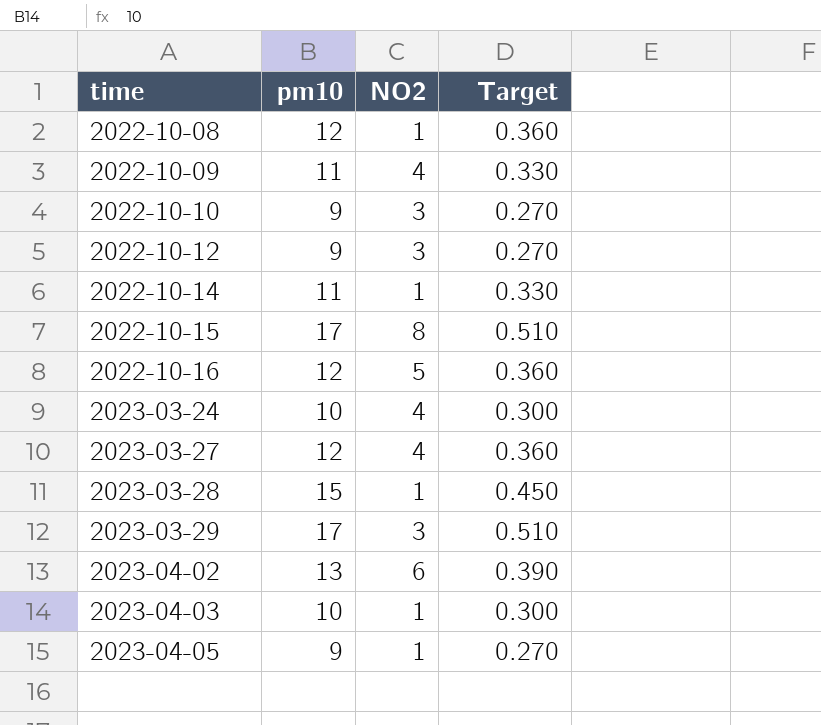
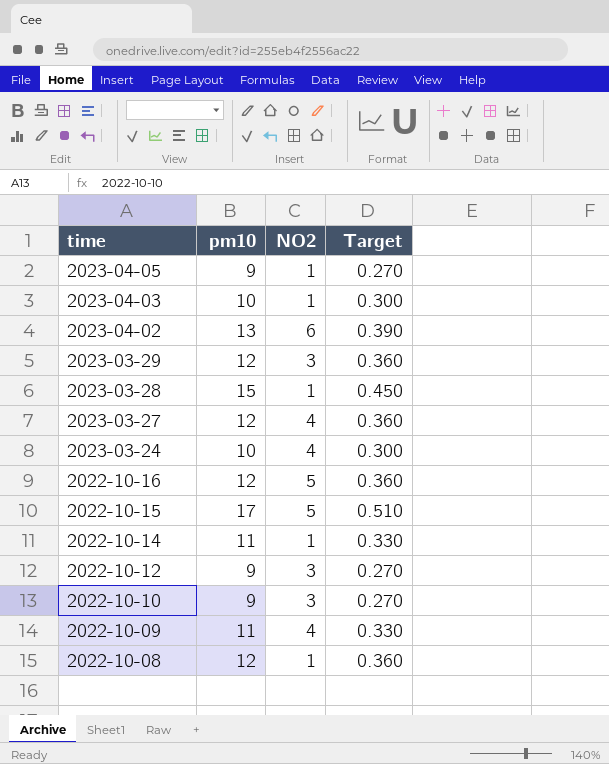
row order: time ascending -> time descending
2023-03-29 | pm10: 17 -> 12
2023-03-29 | Target: 0.510 -> 0.360
2022-10-15 | NO2: 8 -> 5

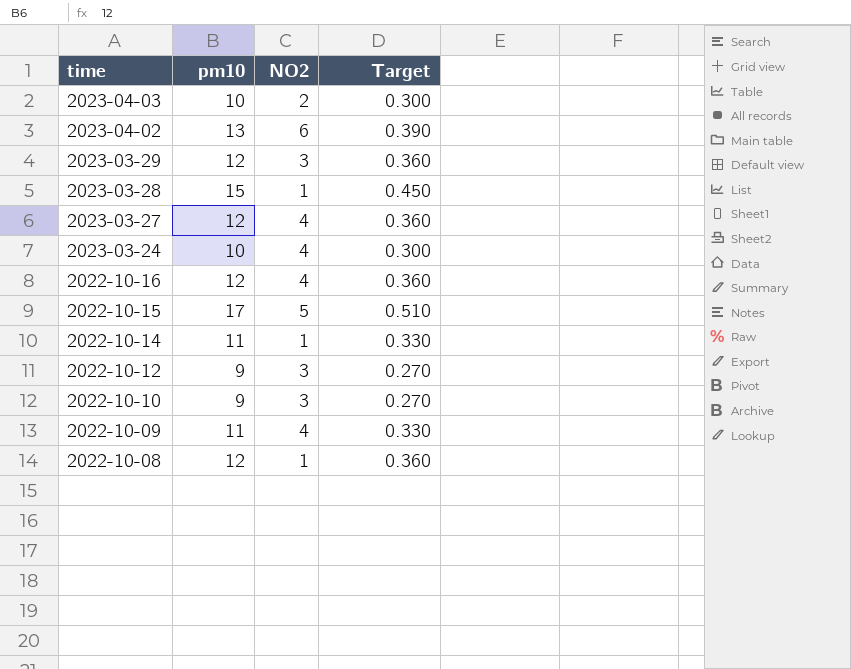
row 2023-04-05: 9 | 1 | 0.270 -> none
2023-04-03 | NO2: 1 -> 2
2022-10-16 | NO2: 5 -> 4

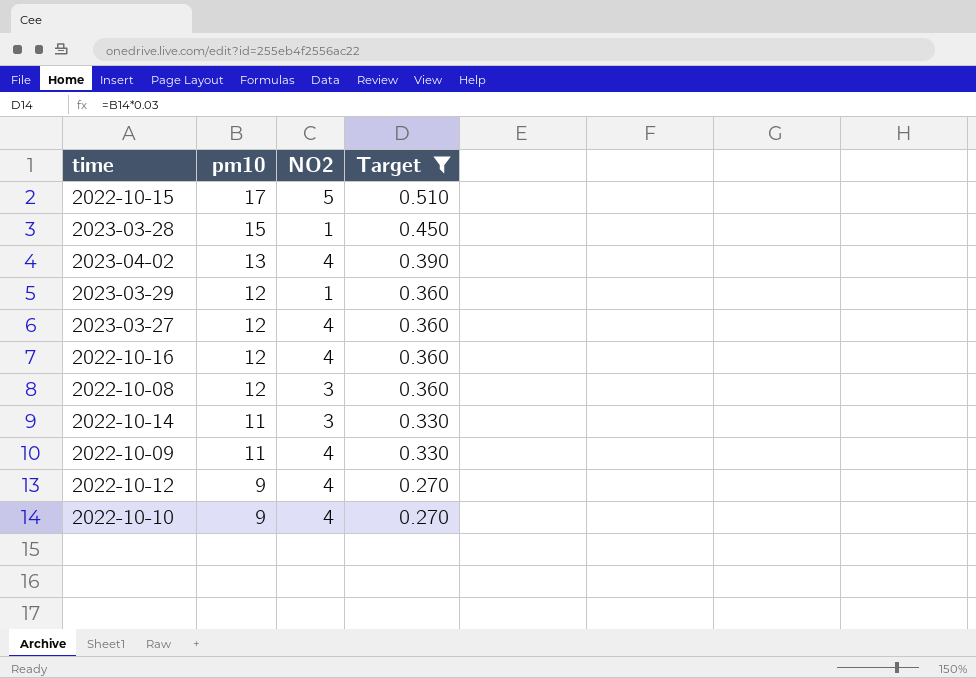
filter: none -> Target != 0.300
row order: time descending -> pm10 descending
2023-04-02 | NO2: 6 -> 4
2023-03-29 | NO2: 3 -> 1
2022-10-08 | NO2: 1 -> 3
2022-10-14 | NO2: 1 -> 3
2022-10-12 | NO2: 3 -> 4
2022-10-10 | NO2: 3 -> 4

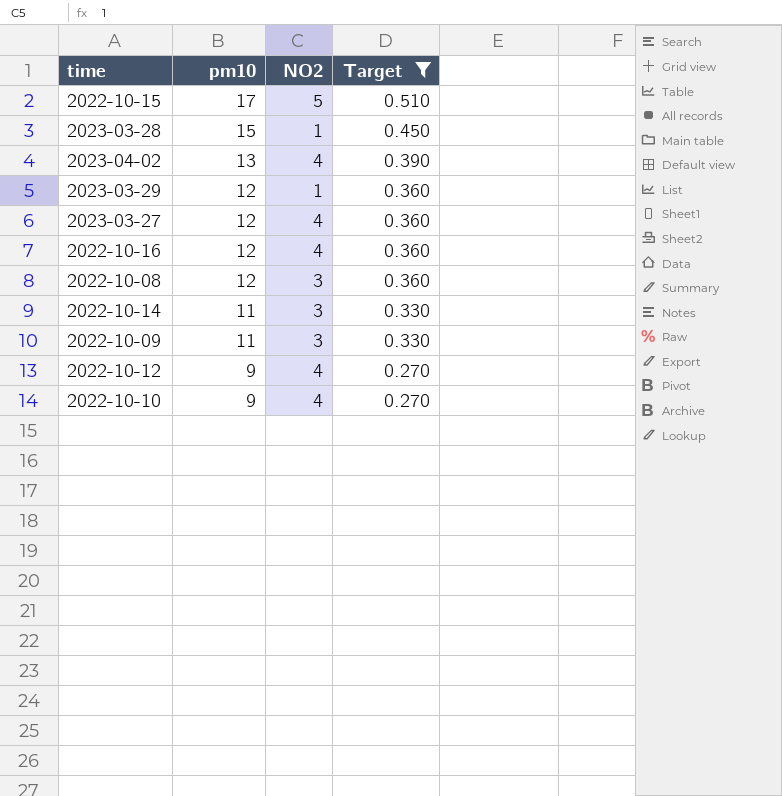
2022-10-09 | NO2: 4 -> 3

